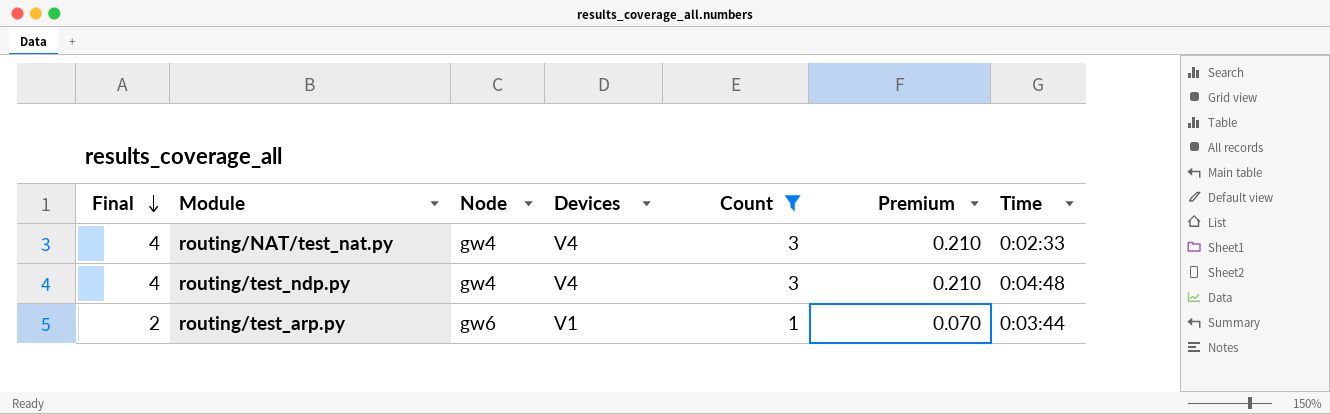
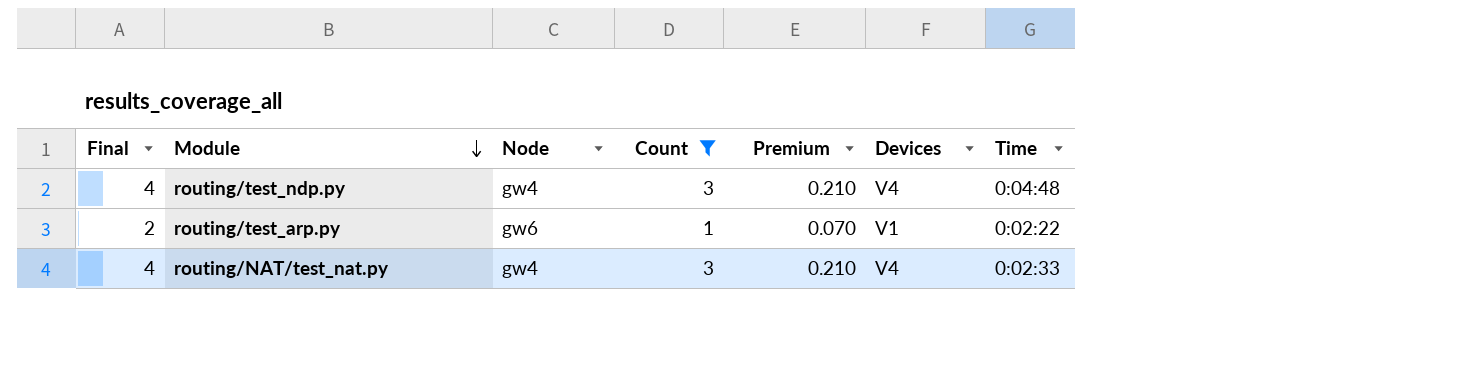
row order: Final descending -> Module descending
column Devices | position: 4 -> 6
routing/test_arp.py | Time: 0:03:44 -> 0:02:22

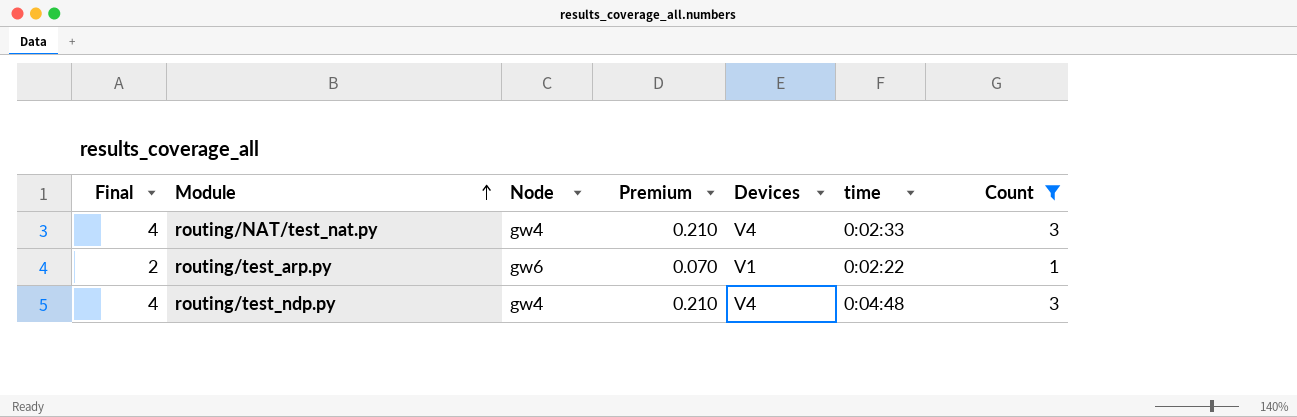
row order: Module descending -> Module ascending
column name: Time -> time
column Count | position: 4 -> 7

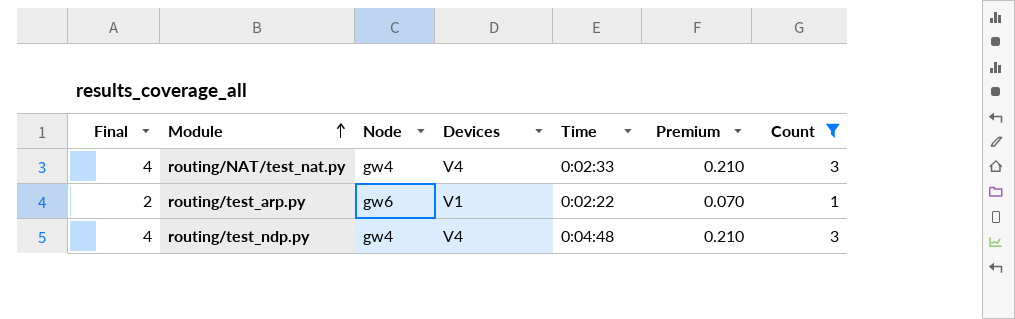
column name: time -> Time
column Premium | position: 4 -> 6

